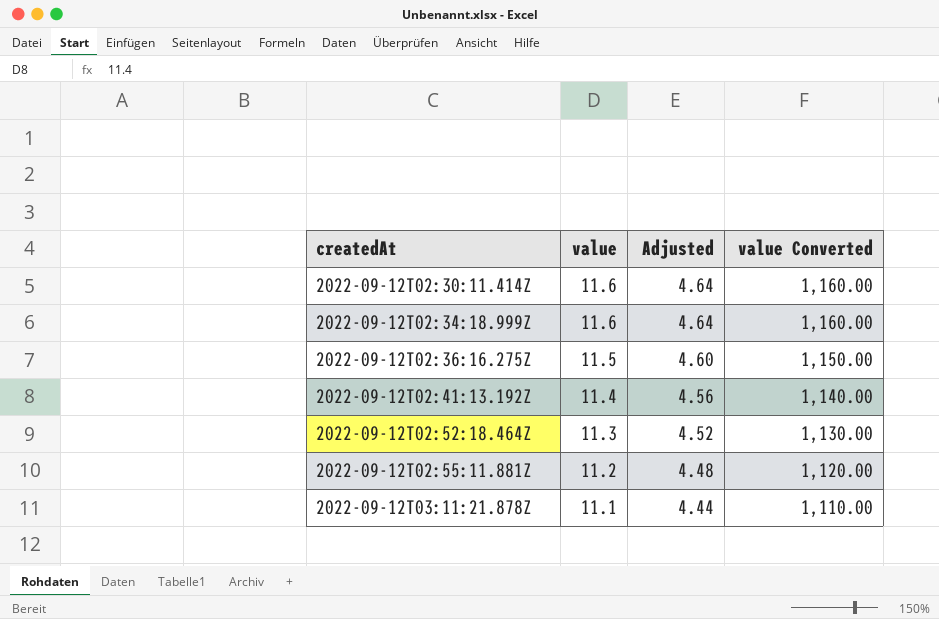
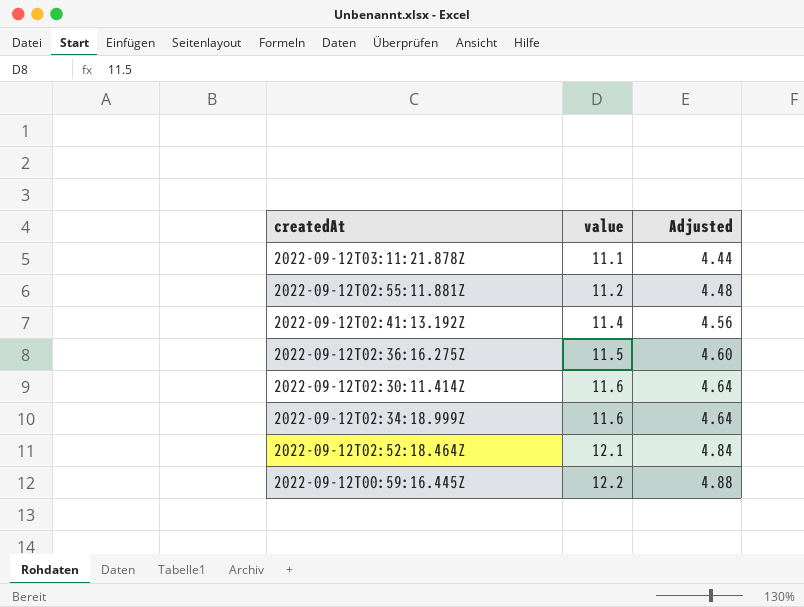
row order: createdAt ascending -> value ascending
column value Converted | formula: [value] * 100 -> none
2022-09-12T02:52:18.464Z | value: 11.3 -> 12.1
2022-09-12T02:52:18.464Z | Adjusted: 4.52 -> 4.84
row 2022-09-12T00:59:16.445Z: none -> 12.2 | 4.88

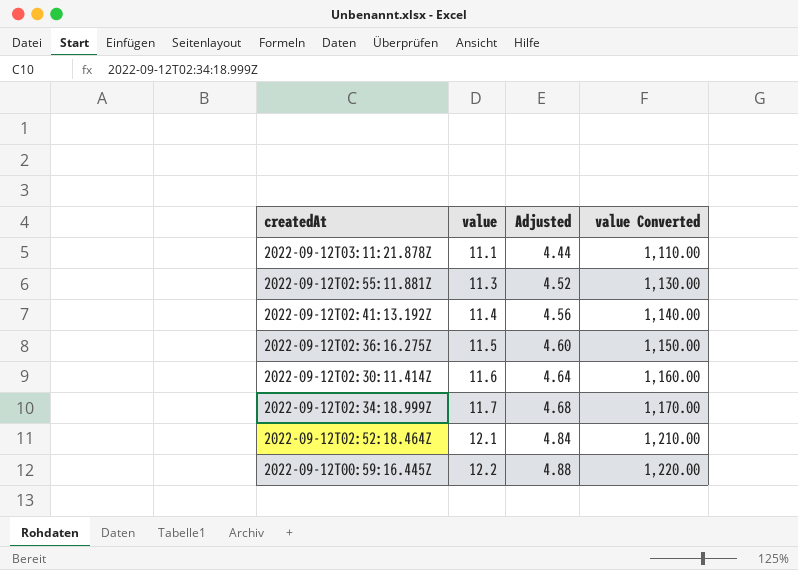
column value Converted | formula: none -> [value] * 100
2022-09-12T02:55:11.881Z | value: 11.2 -> 11.3
2022-09-12T02:55:11.881Z | Adjusted: 4.48 -> 4.52
2022-09-12T02:34:18.999Z | value: 11.6 -> 11.7
2022-09-12T02:34:18.999Z | Adjusted: 4.64 -> 4.68

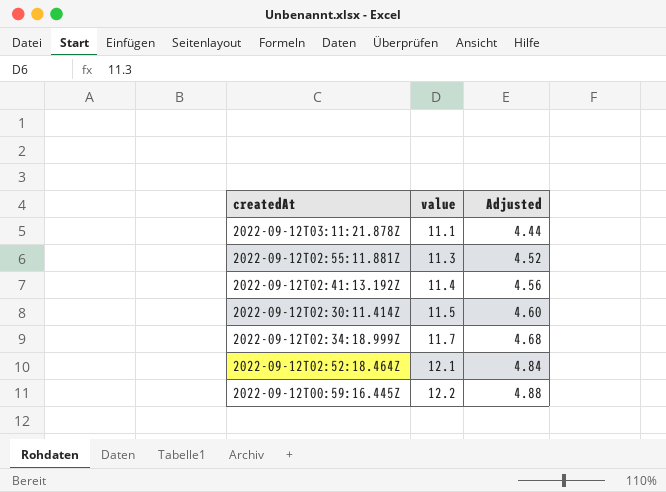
column value Converted | formula: [value] * 100 -> none
row 2022-09-12T02:36:16.275Z: 11.5 | 4.60 | 1,150.00 -> none
2022-09-12T02:30:11.414Z | value: 11.6 -> 11.5
2022-09-12T02:30:11.414Z | Adjusted: 4.64 -> 4.60

